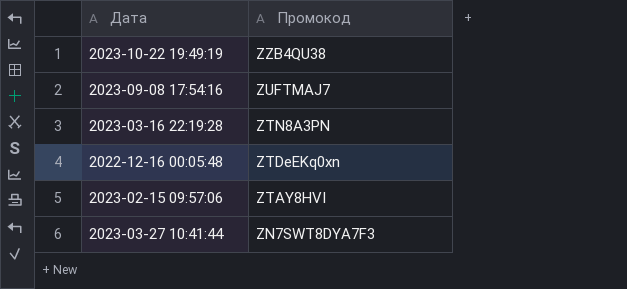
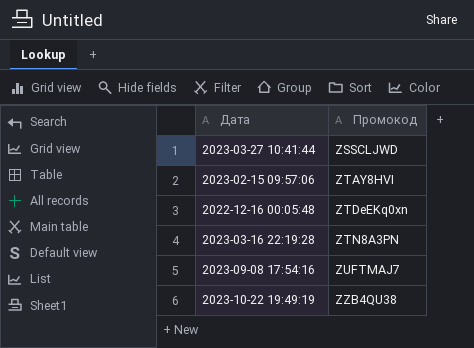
row order: Промокод descending -> Промокод ascending
2023-03-27 10:41:44 | Промокод: ZN7SWT8DYA7F3 -> ZSSCLJWD

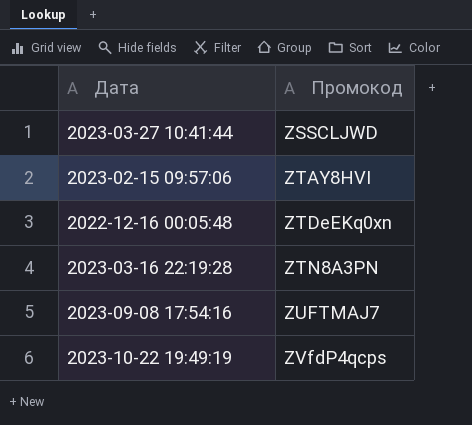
2023-10-22 19:49:19 | Промокод: ZZB4QU38 -> ZVfdP4qcps

